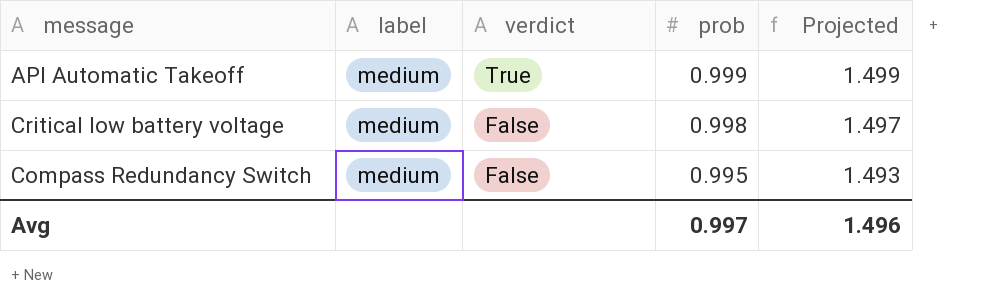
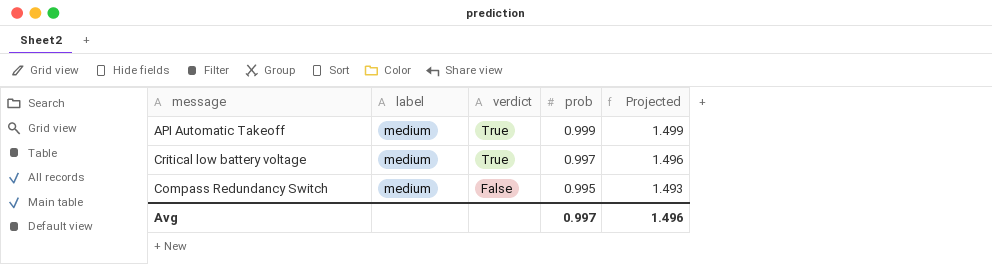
Critical low battery voltage | verdict: False -> True
Critical low battery voltage | prob: 0.998 -> 0.997
Critical low battery voltage | Projected: 1.497 -> 1.496

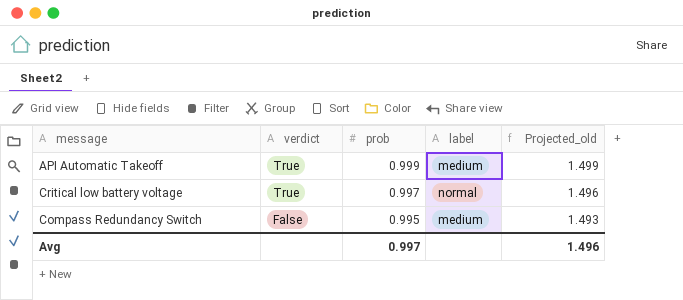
column label | position: 2 -> 4
column name: Projected -> Projected_old
Critical low battery voltage | label: medium -> normal

